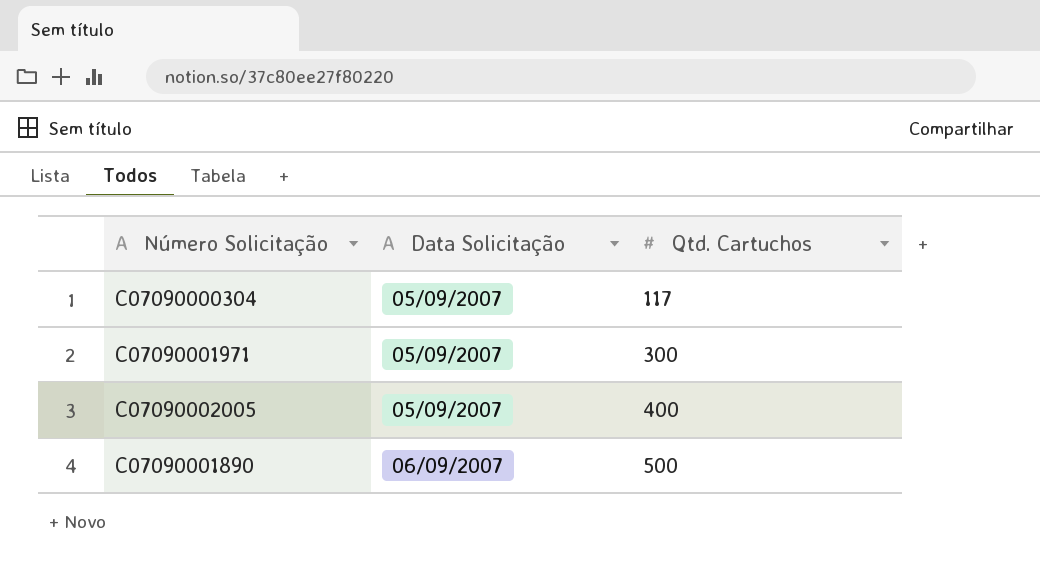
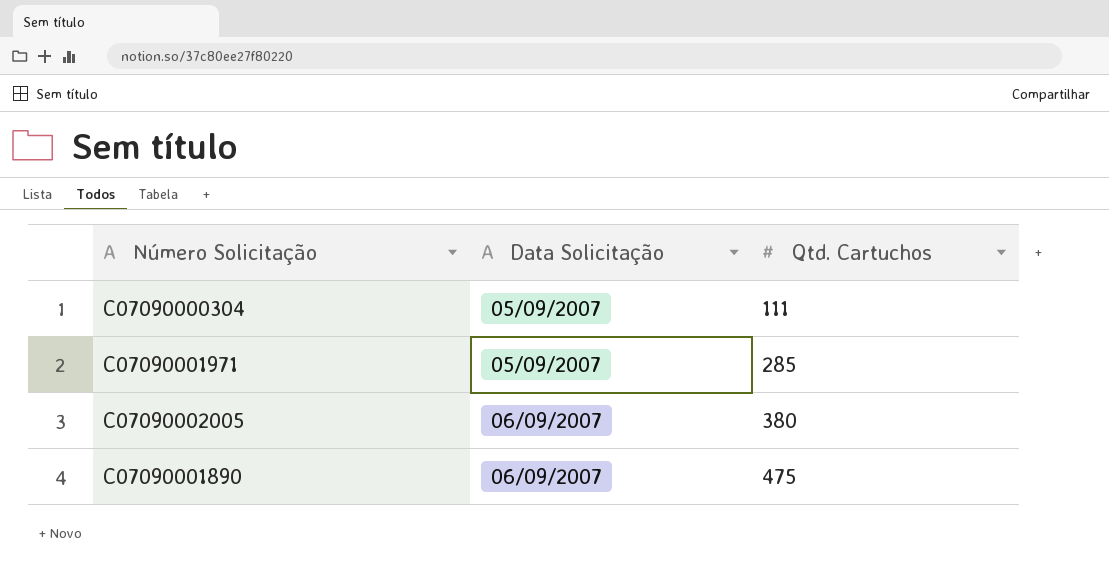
C07090000304 | Qtd. Cartuchos: 117 -> 111
C07090001971 | Qtd. Cartuchos: 300 -> 285
C07090002005 | Data Solicitação: 05/09/2007 -> 06/09/2007
C07090002005 | Qtd. Cartuchos: 400 -> 380
C07090001890 | Qtd. Cartuchos: 500 -> 475

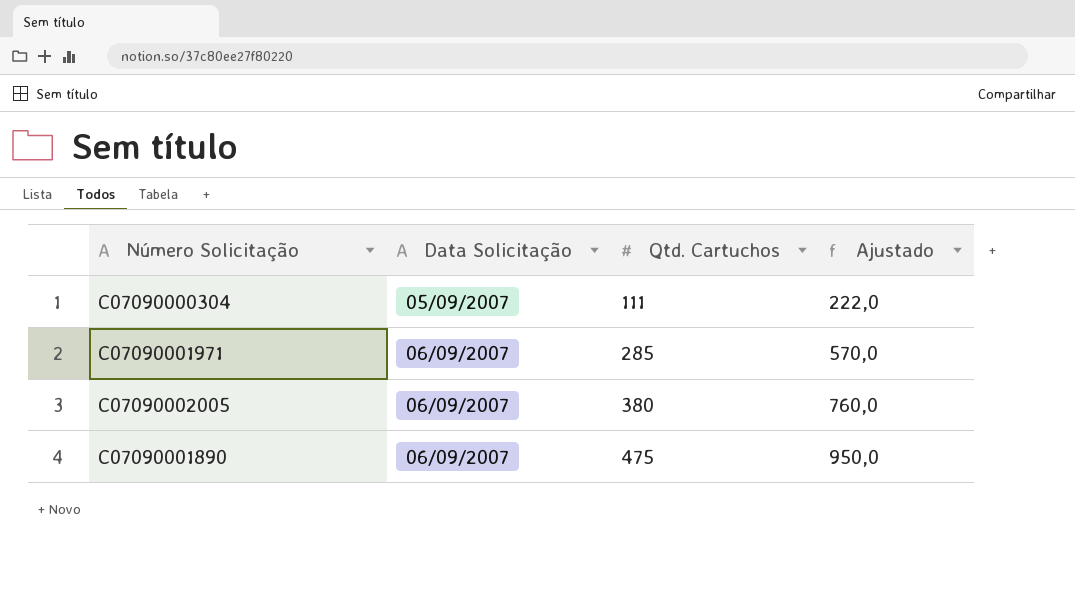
column Ajustado | formula: none -> [Qtd. Cartuchos] * 2
C07090001971 | Data Solicitação: 05/09/2007 -> 06/09/2007

